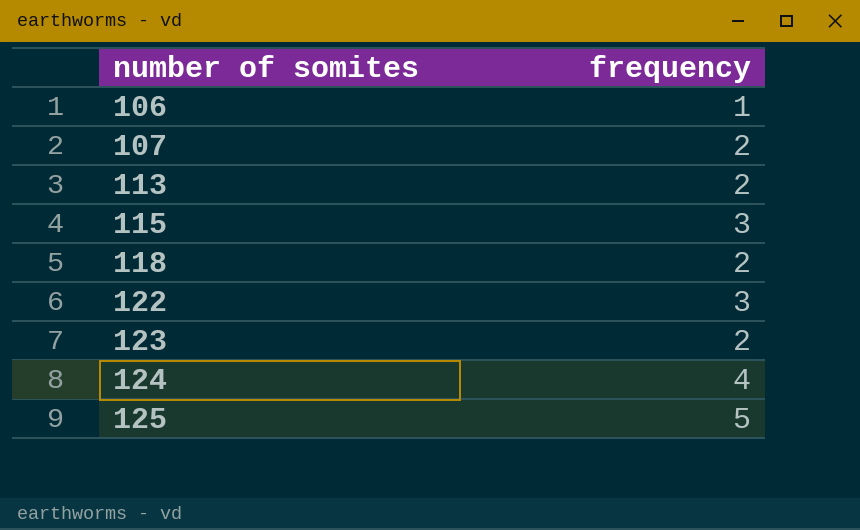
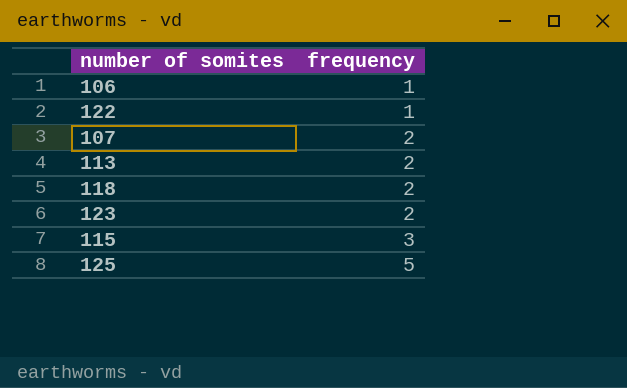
row order: number of somites ascending -> frequency ascending
row 124: 4 -> none
122 | frequency: 3 -> 1

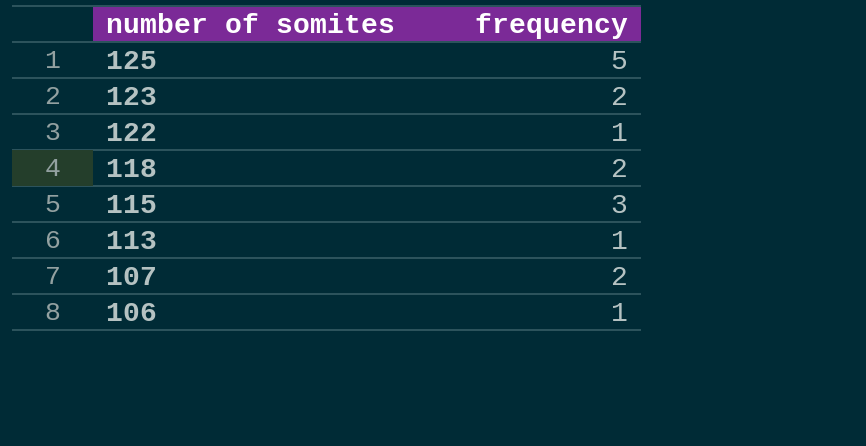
row order: frequency ascending -> number of somites descending
113 | frequency: 2 -> 1

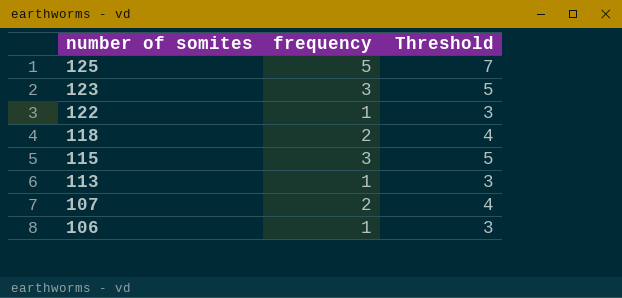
column Threshold | formula: none -> [frequency] + 2
123 | frequency: 2 -> 3

